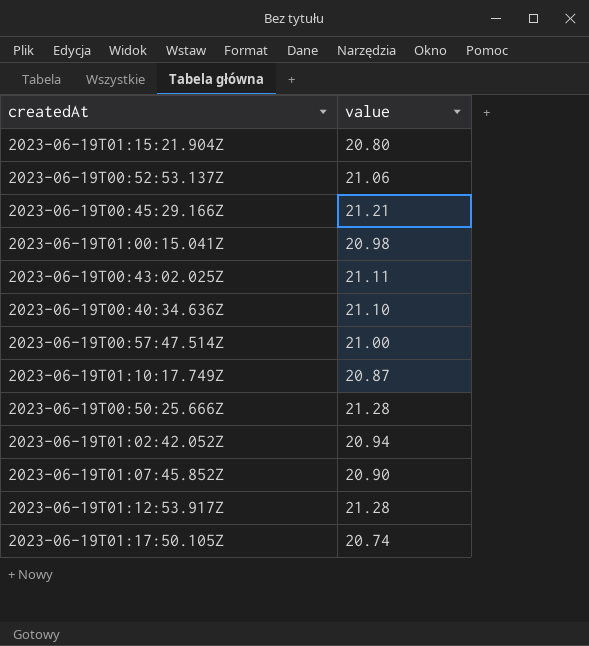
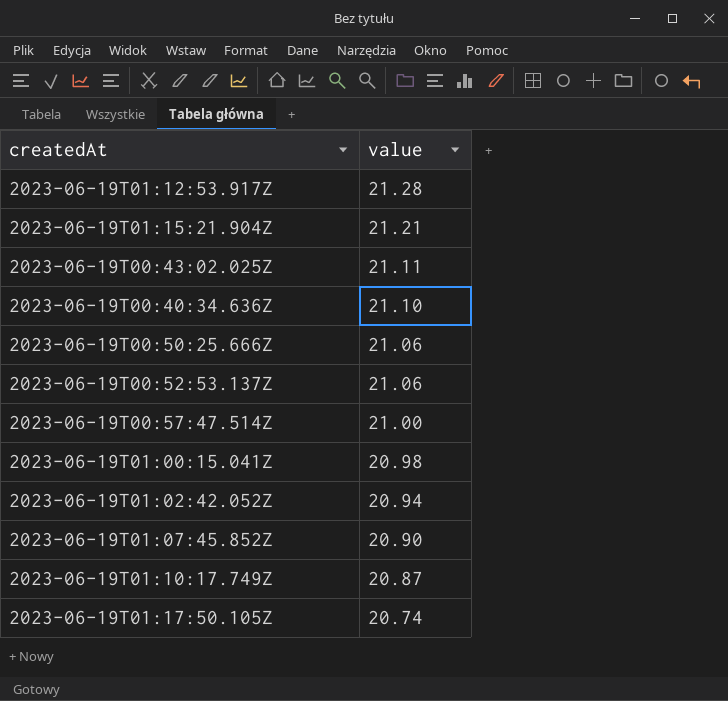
row order: none -> value descending
row 2023-06-19T00:45:29.166Z: 21.21 -> none
2023-06-19T01:15:21.904Z | value: 20.80 -> 21.21
2023-06-19T00:50:25.666Z | value: 21.28 -> 21.06

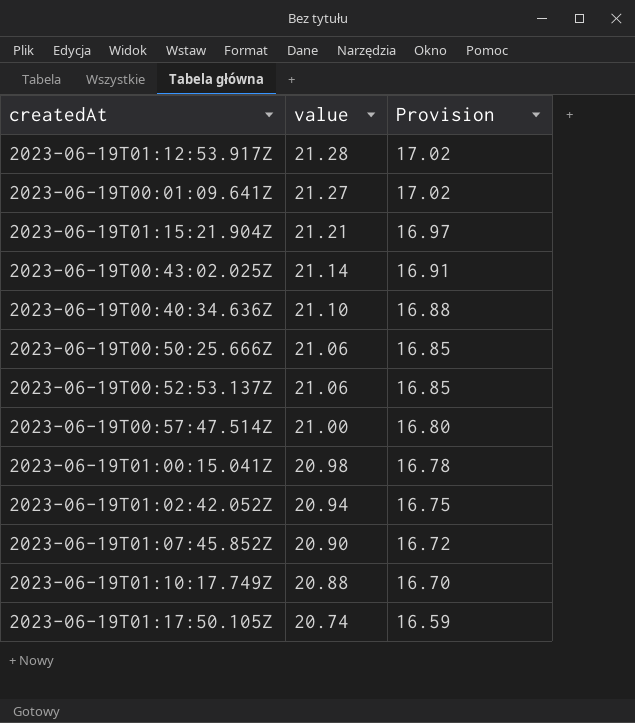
column Provision | formula: none -> [value] * 0.8
row 2023-06-19T00:01:09.641Z: none -> 21.27 | 17.02
2023-06-19T00:43:02.025Z | value: 21.11 -> 21.14
2023-06-19T01:10:17.749Z | value: 20.87 -> 20.88

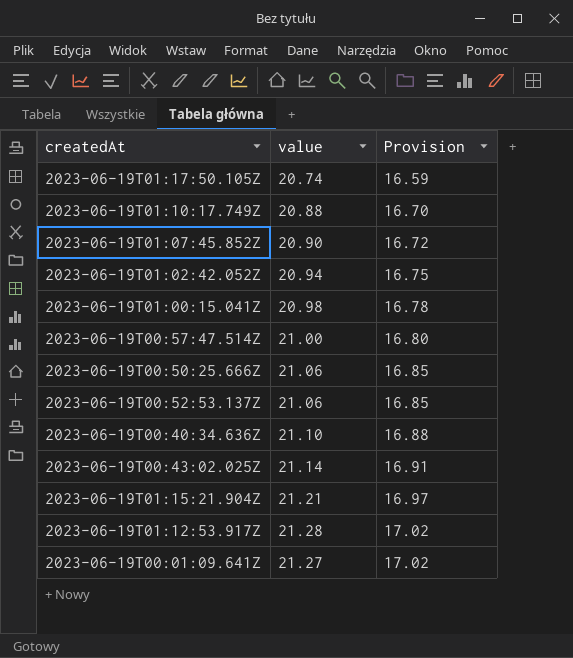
row order: value descending -> Provision ascending

